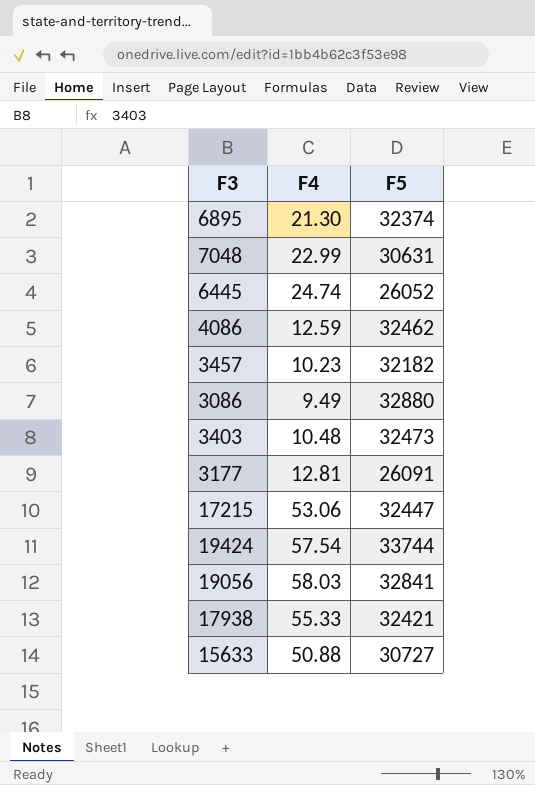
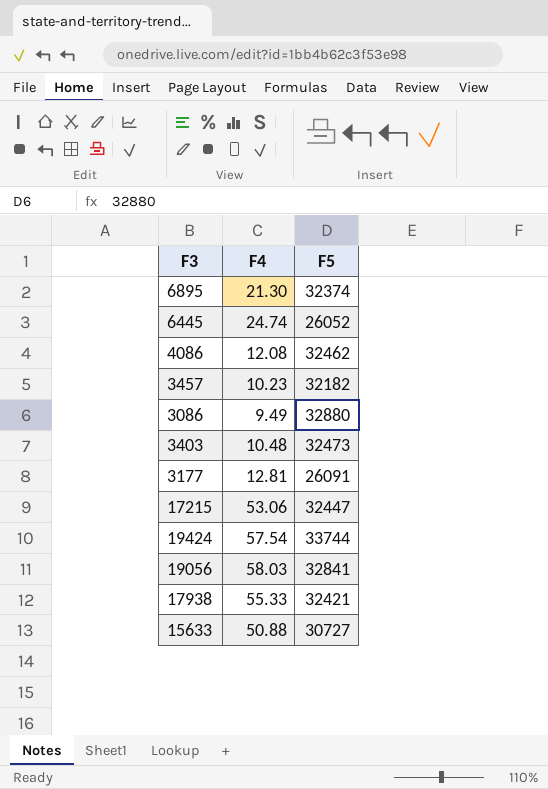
row 7048: 22.99 | 30631 -> none
4086 | F4: 12.59 -> 12.08

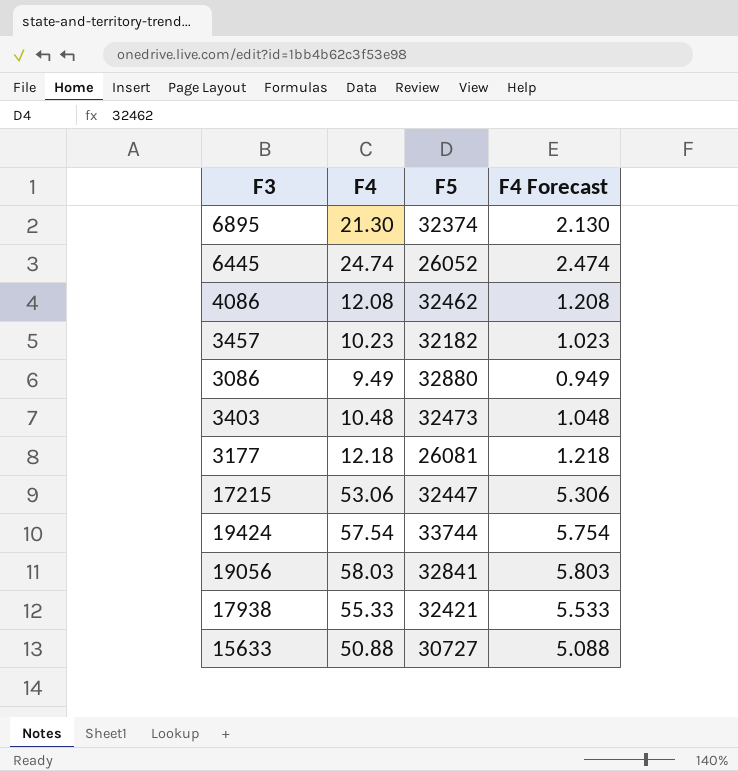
column F4 Forecast | formula: none -> [F4] * 0.1
3177 | F4: 12.81 -> 12.18
3177 | F5: 26091 -> 26081

